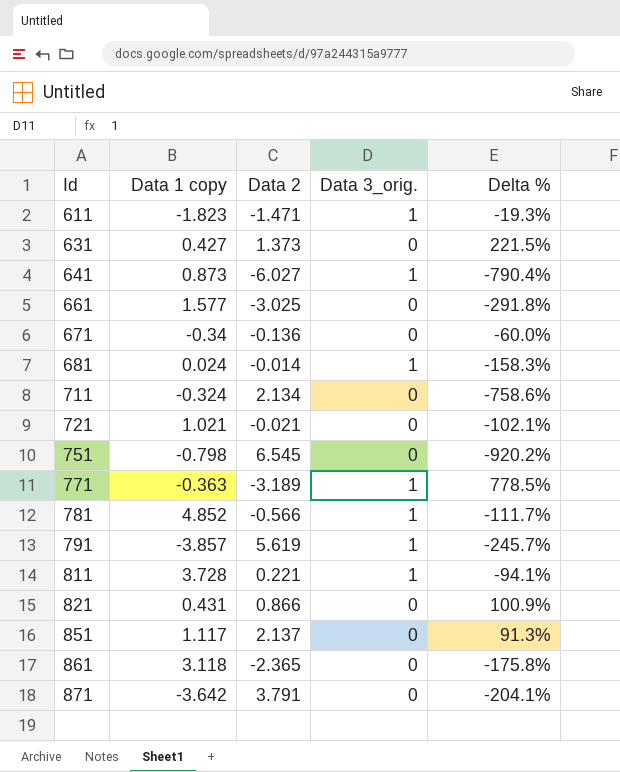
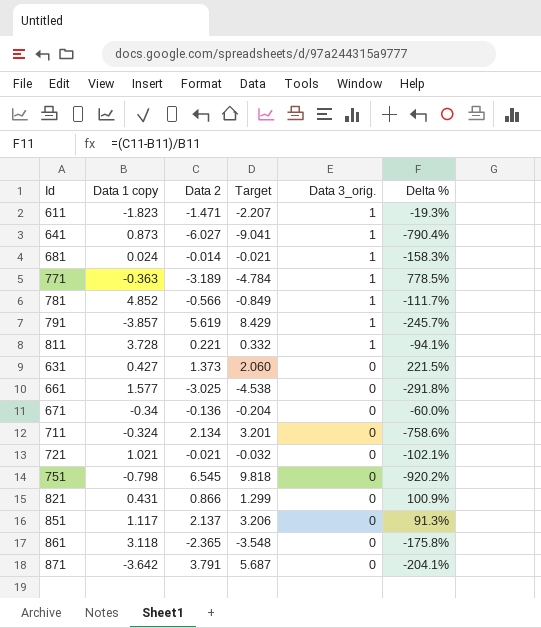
row order: Id ascending -> Data 3_orig. descending
column Target | formula: none -> [Data 2] * 1.5

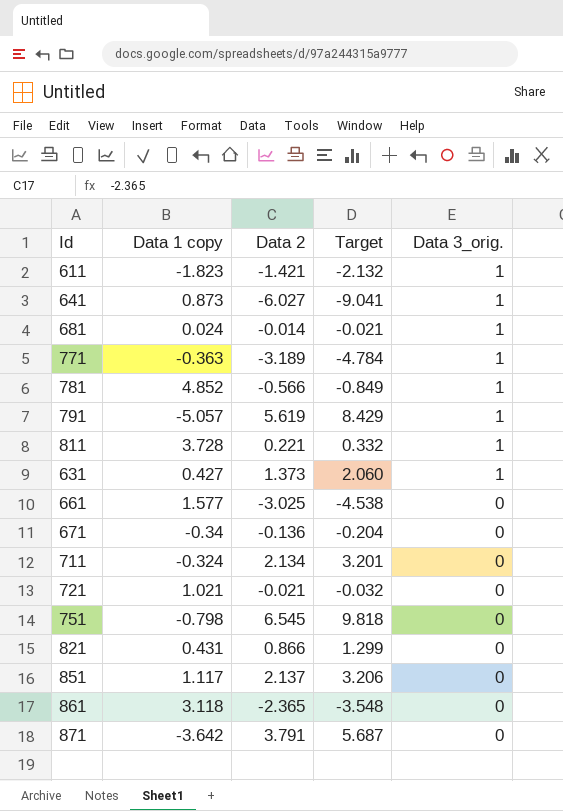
column Delta % | formula: ([Data 2] - [Data 1 copy]) / [Data 1 copy] -> none
611 | Data 2: -1.471 -> -1.421
611 | Target: -2.207 -> -2.132
791 | Data 1 copy: -3.857 -> -5.057
631 | Data 3_orig.: 0 -> 1

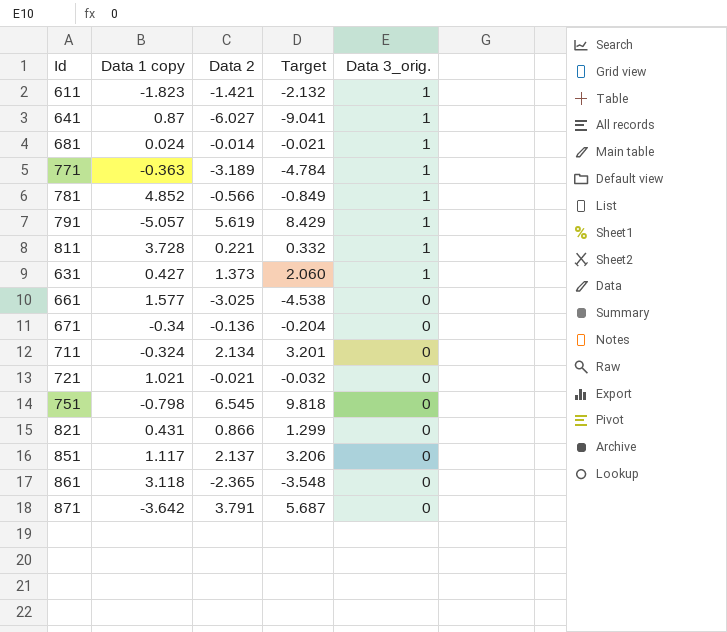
641 | Data 1 copy: 0.873 -> 0.87

